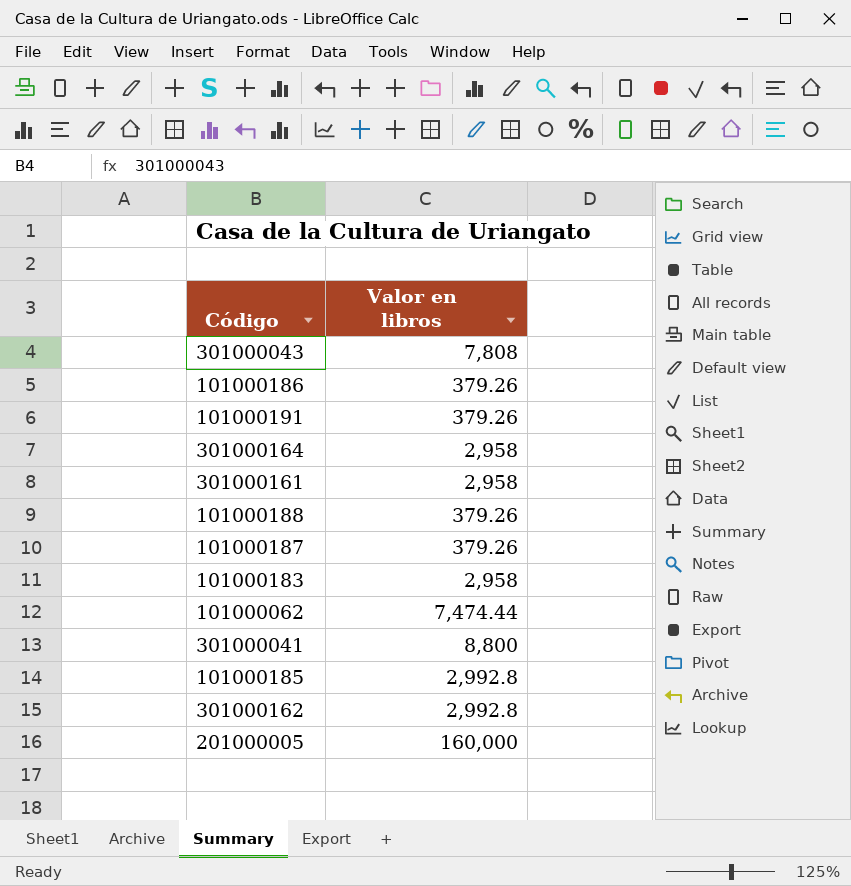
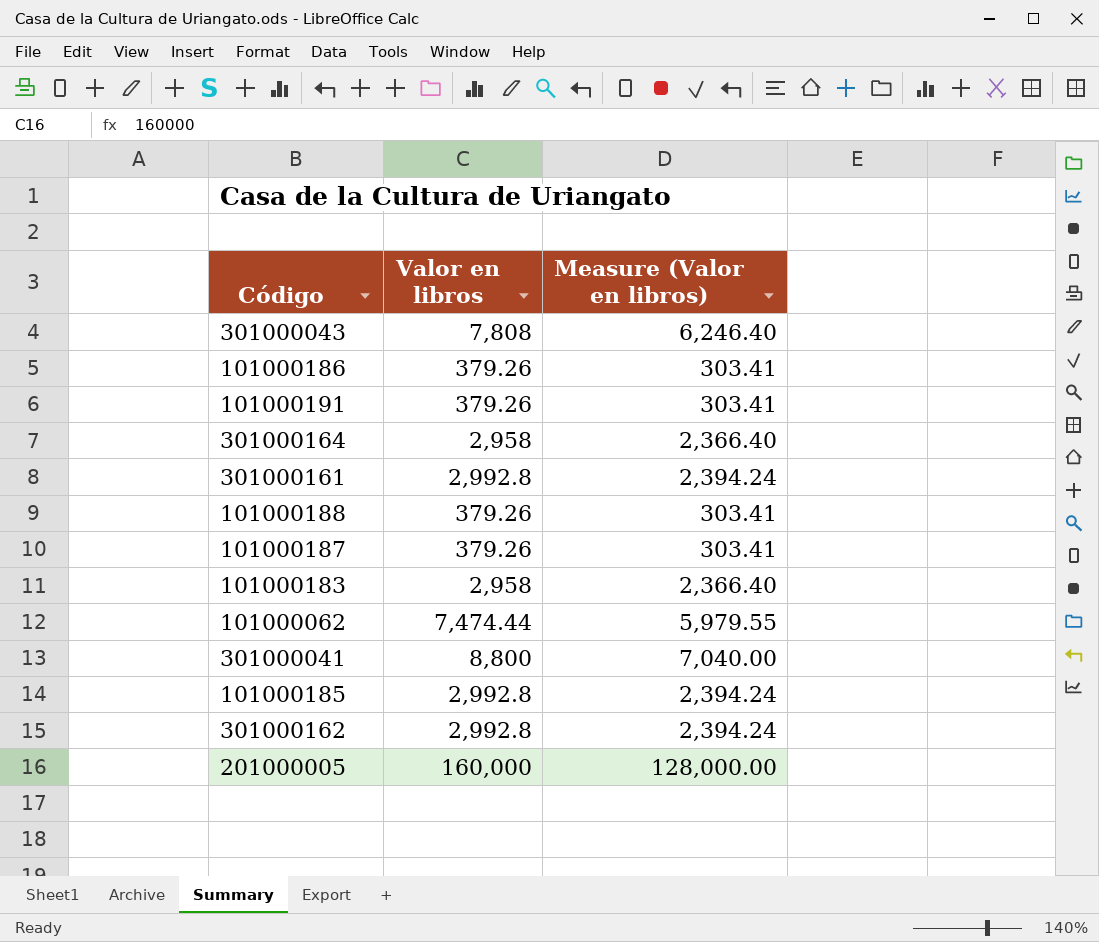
column Measure (Valor en libros) | formula: none -> [Valor en libros] * 0.8
301000161 | Valor en libros: 2,958 -> 2,992.8

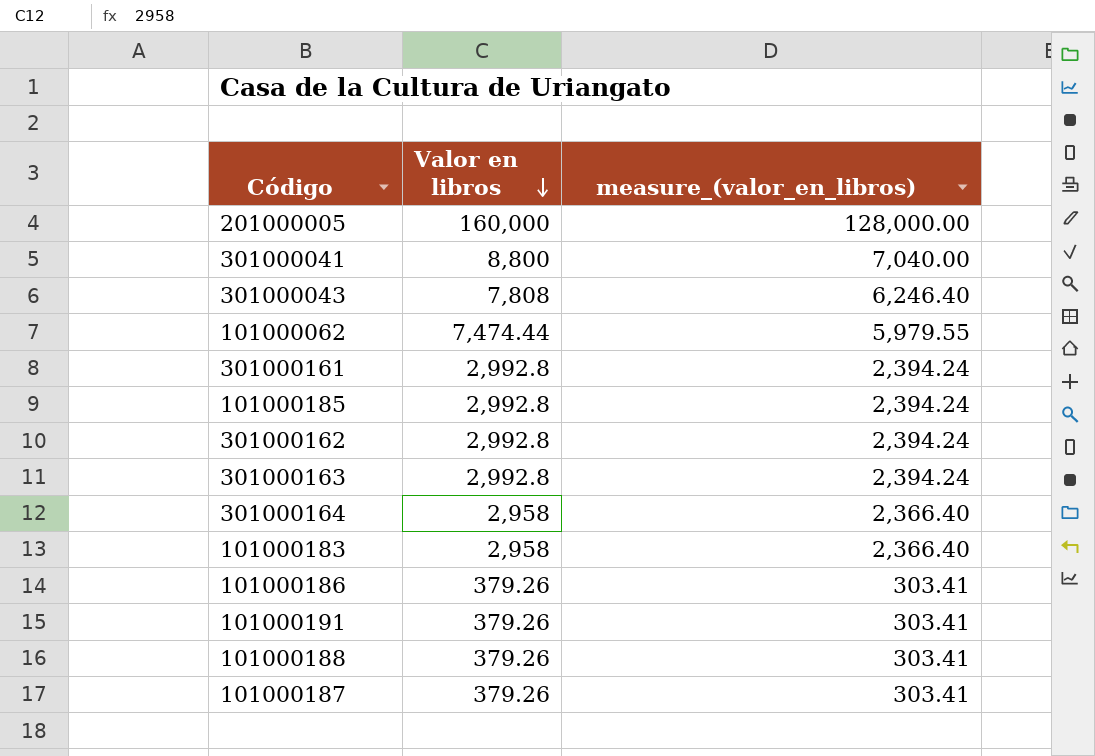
row order: none -> Valor en libros descending
column name: Measure (Valor en libros) -> measure_(valor_en_libros)
row 301000163: none -> 2,992.8 | 2,394.24

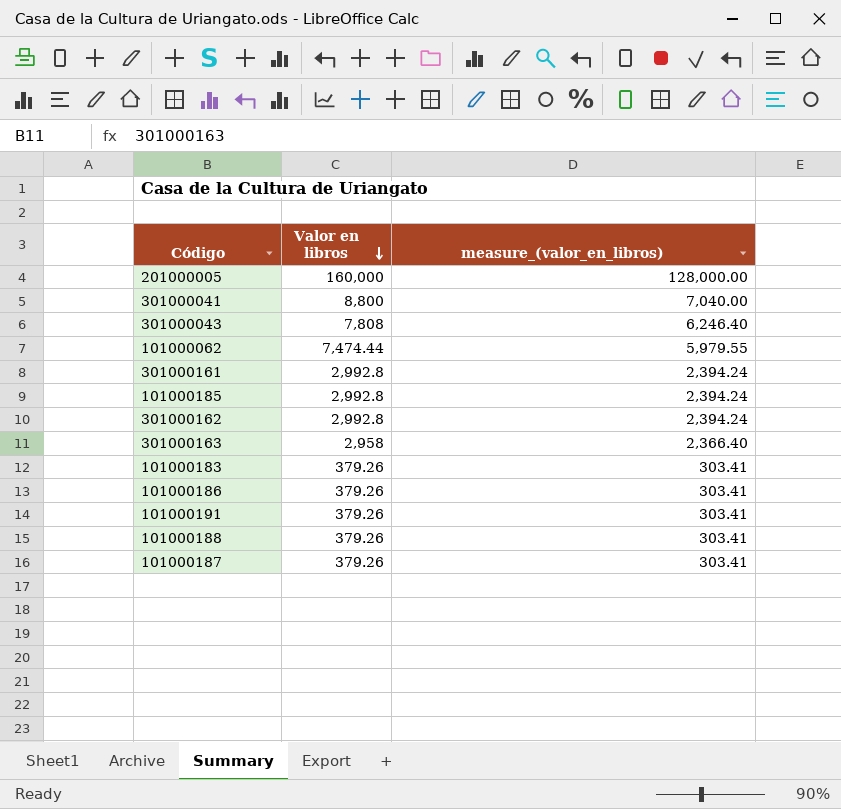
row 301000164: 2,958 | 2,366.40 -> none
301000163 | Valor en libros: 2,992.8 -> 2,958
301000163 | measure_(valor_en_libros): 2,394.24 -> 2,366.40
101000183 | Valor en libros: 2,958 -> 379.26
101000183 | measure_(valor_en_libros): 2,366.40 -> 303.41

